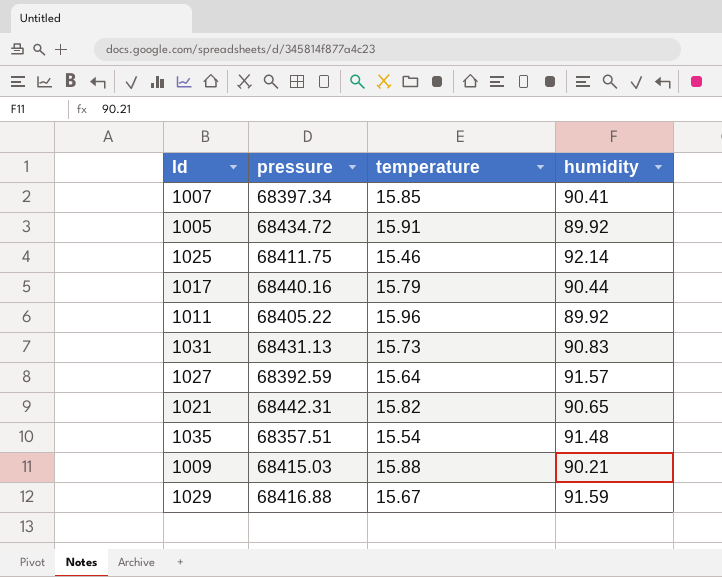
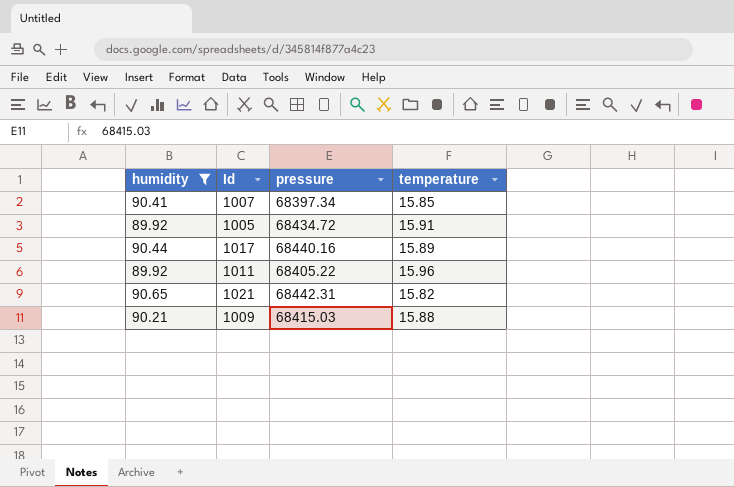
filter: none -> humidity <= 90.65
column humidity | position: 4 -> 1
1017 | temperature: 15.79 -> 15.89

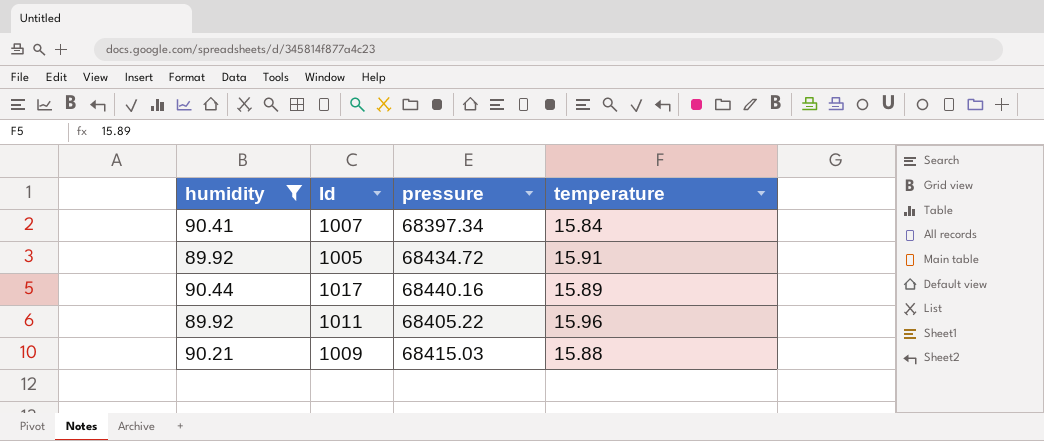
row 1021: 90.65 | 68442.31 | 15.82 -> none
1007 | temperature: 15.85 -> 15.84

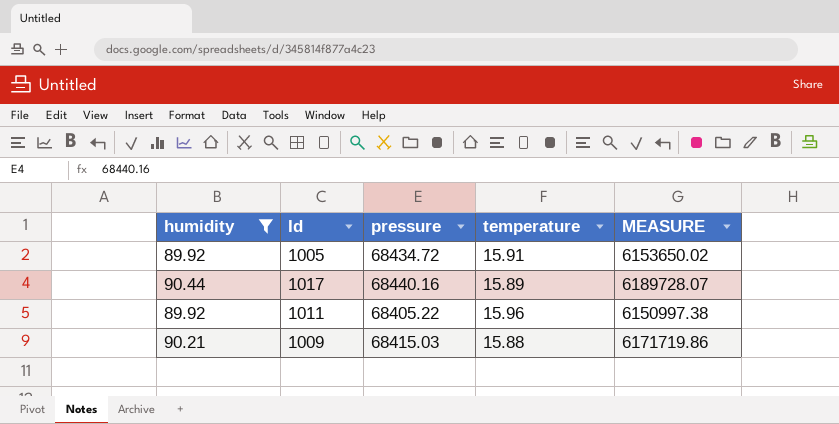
column MEASURE | formula: none -> [humidity] * [pressure]
row 1007: 90.41 | 68397.34 | 15.84 -> none

